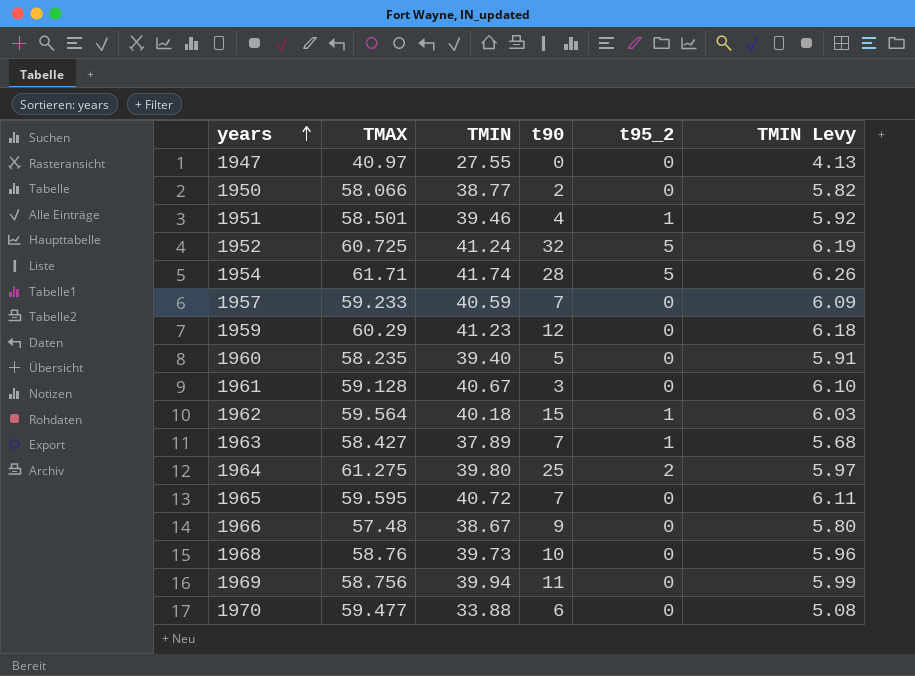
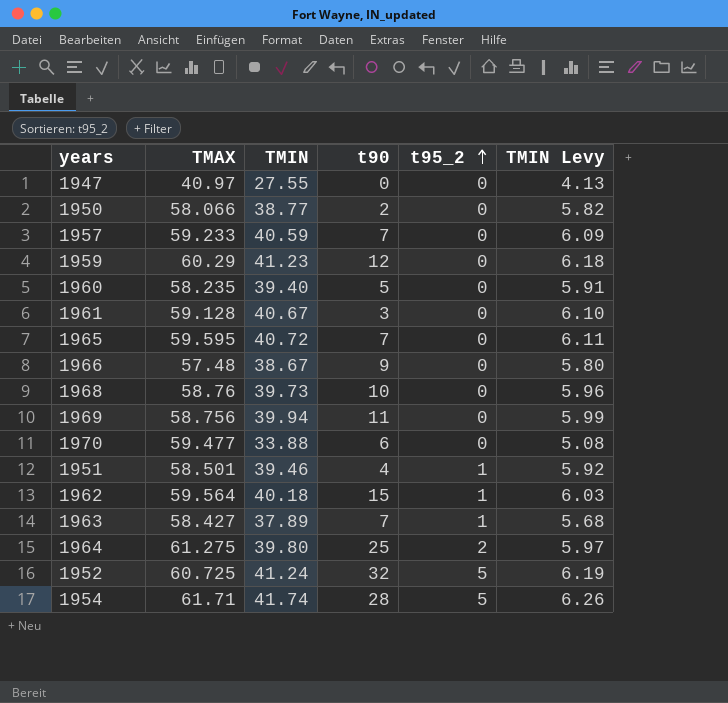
row order: years ascending -> t95_2 ascending

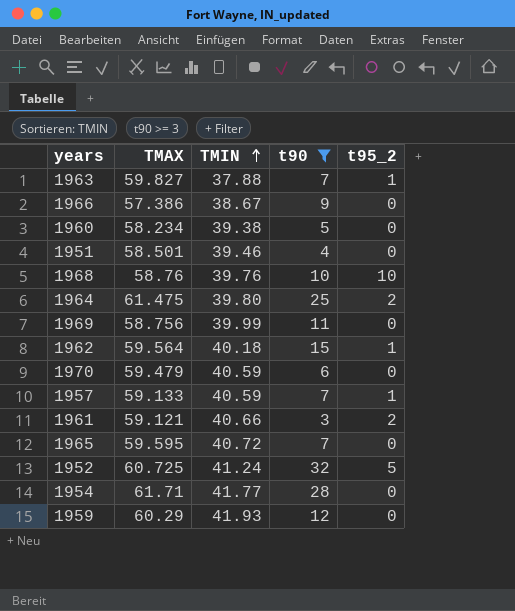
filter: none -> t90 >= 3
row order: t95_2 ascending -> TMIN ascending
column TMIN Levy | formula: [TMIN] * 0.15 -> none
1963 | TMAX: 58.427 -> 59.827
1963 | TMIN: 37.89 -> 37.88
1966 | TMAX: 57.48 -> 57.386
1960 | TMAX: 58.235 -> 58.234
1960 | TMIN: 39.40 -> 39.38
1951 | t95_2: 1 -> 0
1968 | TMIN: 39.73 -> 39.76
1968 | t95_2: 0 -> 10
1964 | TMAX: 61.275 -> 61.475
1969 | TMIN: 39.94 -> 39.99
1970 | TMAX: 59.477 -> 59.479
1970 | TMIN: 33.88 -> 40.59
1957 | TMAX: 59.233 -> 59.133
1957 | t95_2: 0 -> 1
1961 | TMAX: 59.128 -> 59.121
1961 | TMIN: 40.67 -> 40.66
1961 | t95_2: 0 -> 2
1954 | TMIN: 41.74 -> 41.77
1954 | t95_2: 5 -> 0
1959 | TMIN: 41.23 -> 41.93

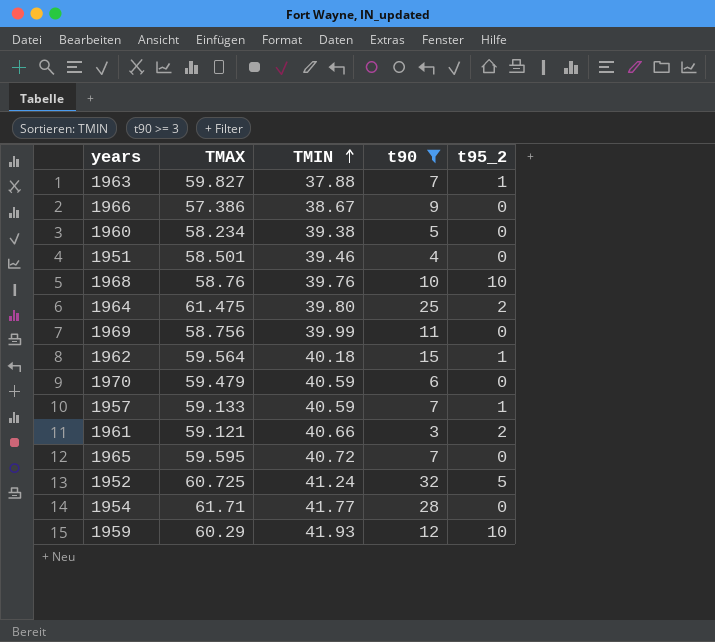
1959 | t95_2: 0 -> 10

